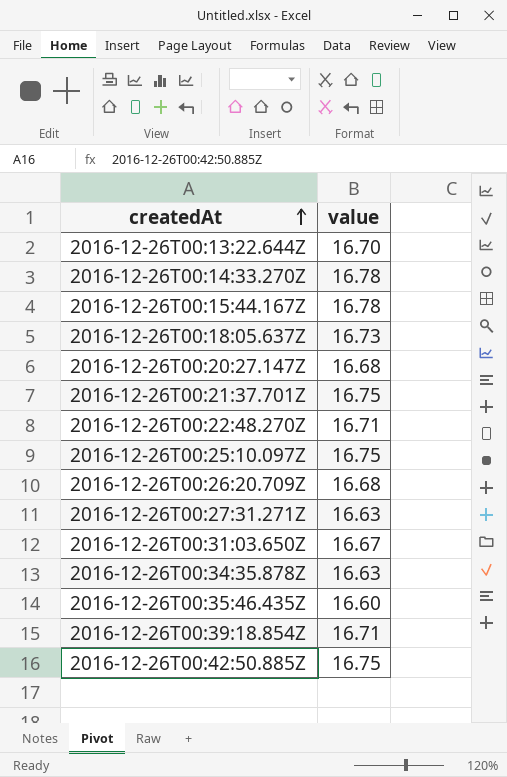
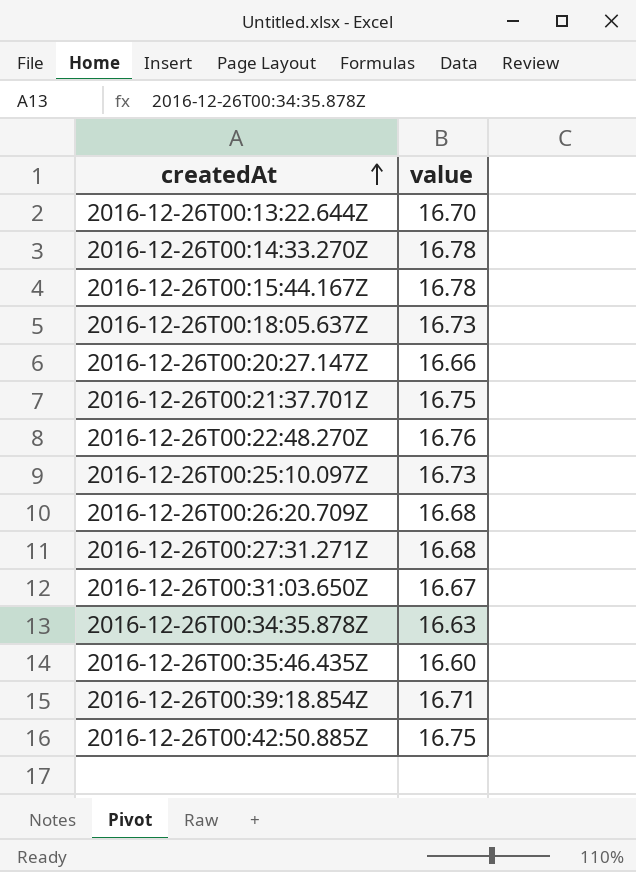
2016-12-26T00:20:27.147Z | value: 16.68 -> 16.66
2016-12-26T00:22:48.270Z | value: 16.71 -> 16.76
2016-12-26T00:25:10.097Z | value: 16.75 -> 16.73
2016-12-26T00:27:31.271Z | value: 16.63 -> 16.68

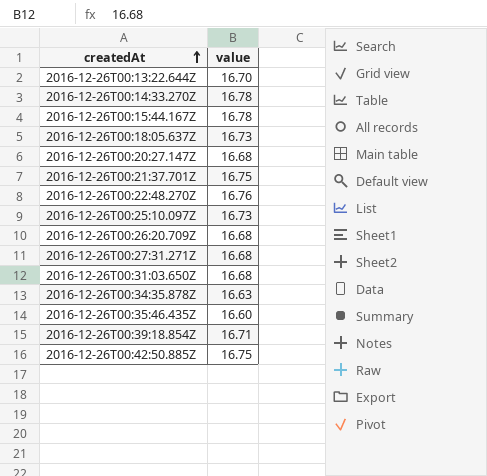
2016-12-26T00:20:27.147Z | value: 16.66 -> 16.68
2016-12-26T00:31:03.650Z | value: 16.67 -> 16.68

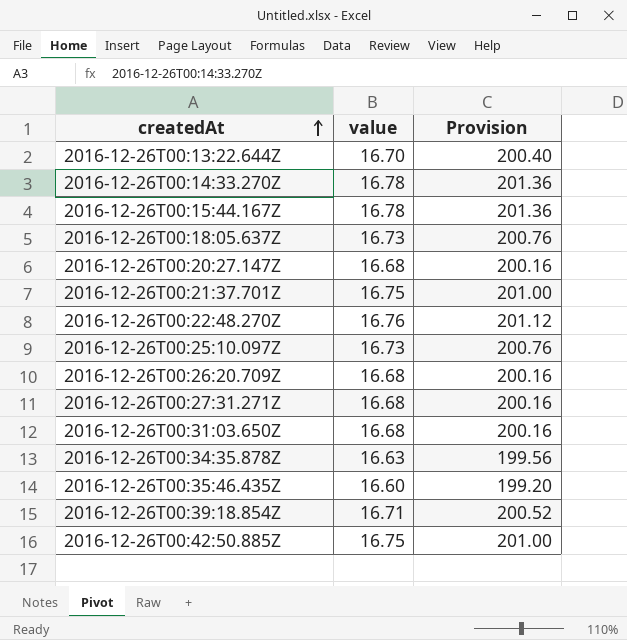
column Provision | formula: none -> [value] * 12

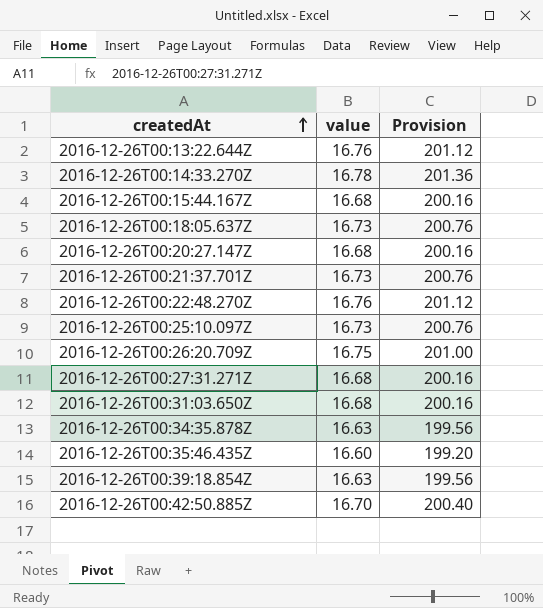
2016-12-26T00:13:22.644Z | value: 16.70 -> 16.76
2016-12-26T00:13:22.644Z | Provision: 200.40 -> 201.12
2016-12-26T00:15:44.167Z | value: 16.78 -> 16.68
2016-12-26T00:15:44.167Z | Provision: 201.36 -> 200.16
2016-12-26T00:21:37.701Z | value: 16.75 -> 16.73
2016-12-26T00:21:37.701Z | Provision: 201.00 -> 200.76
2016-12-26T00:26:20.709Z | value: 16.68 -> 16.75
2016-12-26T00:26:20.709Z | Provision: 200.16 -> 201.00
2016-12-26T00:39:18.854Z | value: 16.71 -> 16.63
2016-12-26T00:39:18.854Z | Provision: 200.52 -> 199.56
2016-12-26T00:42:50.885Z | value: 16.75 -> 16.70
2016-12-26T00:42:50.885Z | Provision: 201.00 -> 200.40

